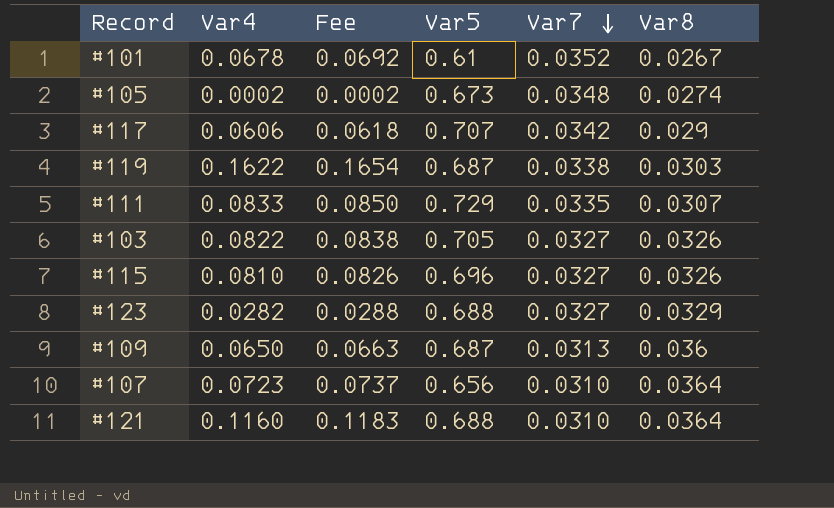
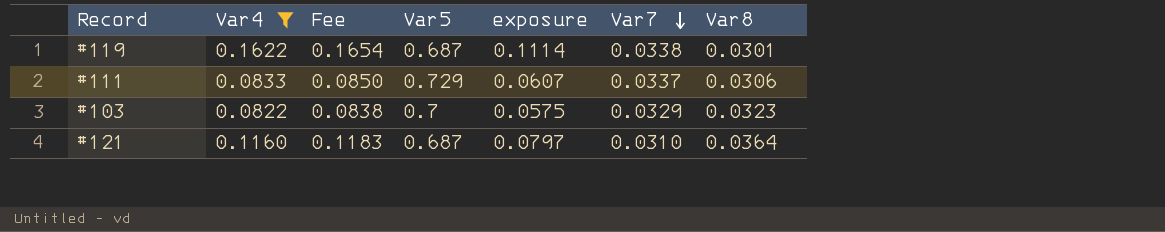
filter: none -> Var4 >= 0.0822
column exposure | formula: none -> [Var4] * [Var5]
#119 | Var8: 0.0303 -> 0.0301
#111 | Var7: 0.0335 -> 0.0337
#111 | Var8: 0.0307 -> 0.0306
#103 | Var5: 0.705 -> 0.7
#103 | Var7: 0.0327 -> 0.0329
#103 | Var8: 0.0326 -> 0.0323
#121 | Var5: 0.688 -> 0.687

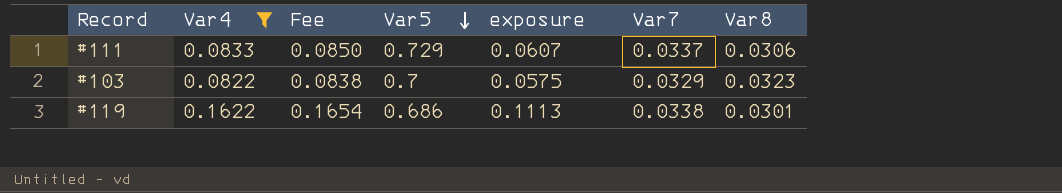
row order: Var7 descending -> Var5 descending
row #121: 0.1160 | 0.1183 | 0.687 | 0.0797 | 0.0310 | 0.0364 -> none
#119 | Var5: 0.687 -> 0.686
#119 | exposure: 0.1114 -> 0.1113

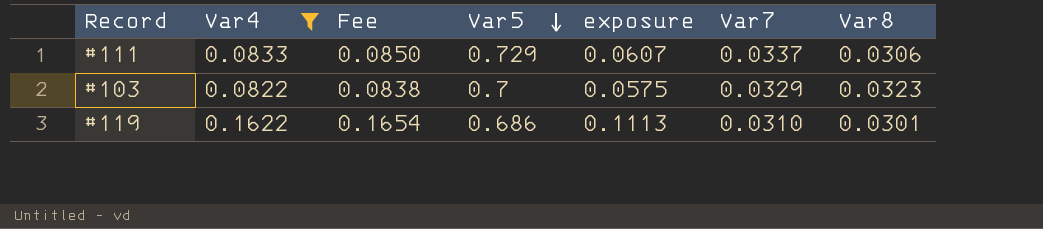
#119 | Var7: 0.0338 -> 0.0310

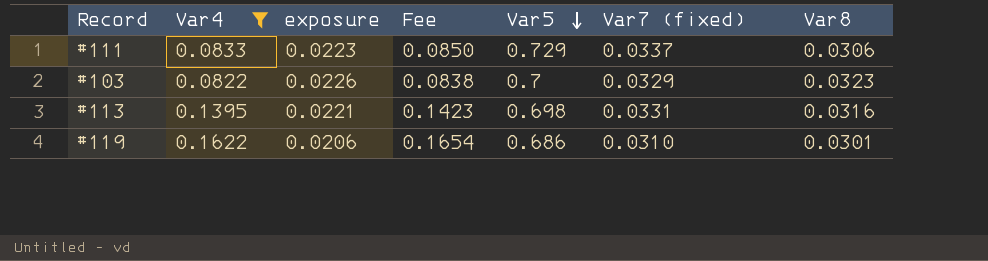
column exposure | formula: [Var4] * [Var5] -> [Var5] * [Var8]
column exposure | position: 5 -> 3
column name: Var7 -> Var7 (fixed)
row #113: none -> 0.1395 | 0.0221 | 0.1423 | 0.698 | 0.0331 | 0.0316

